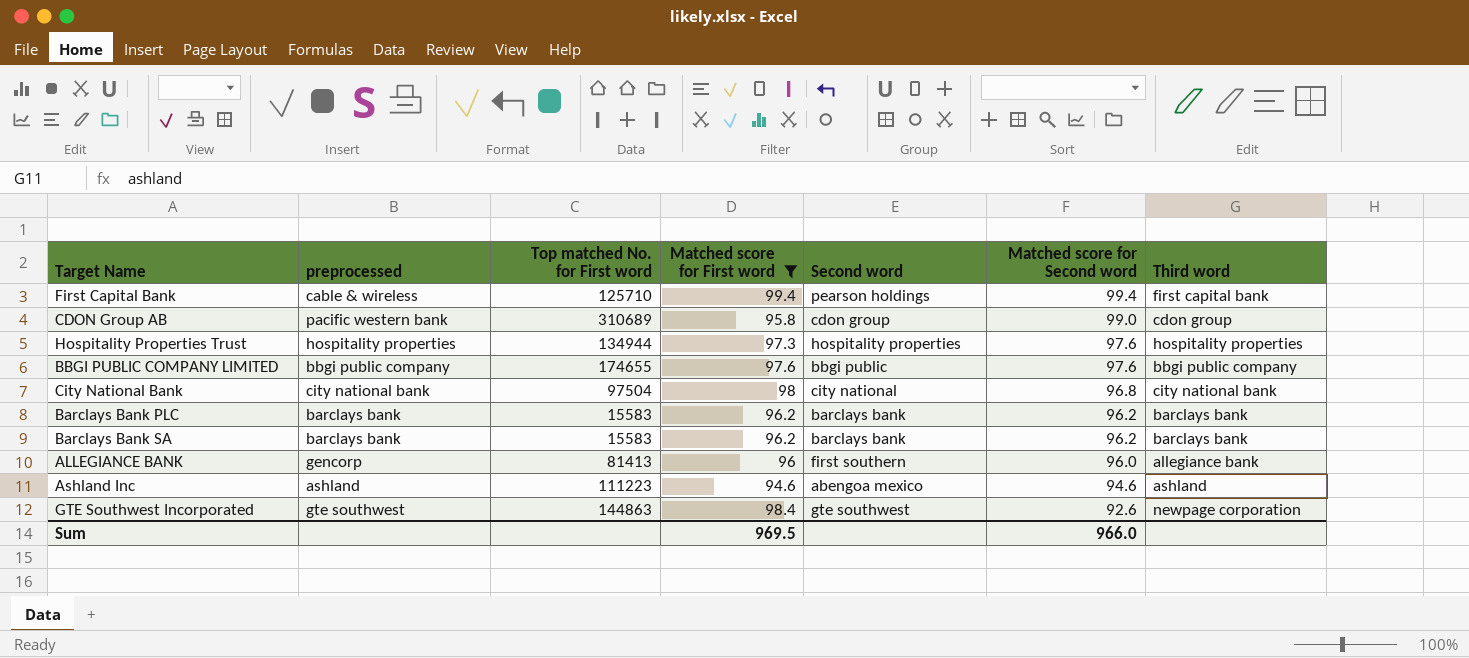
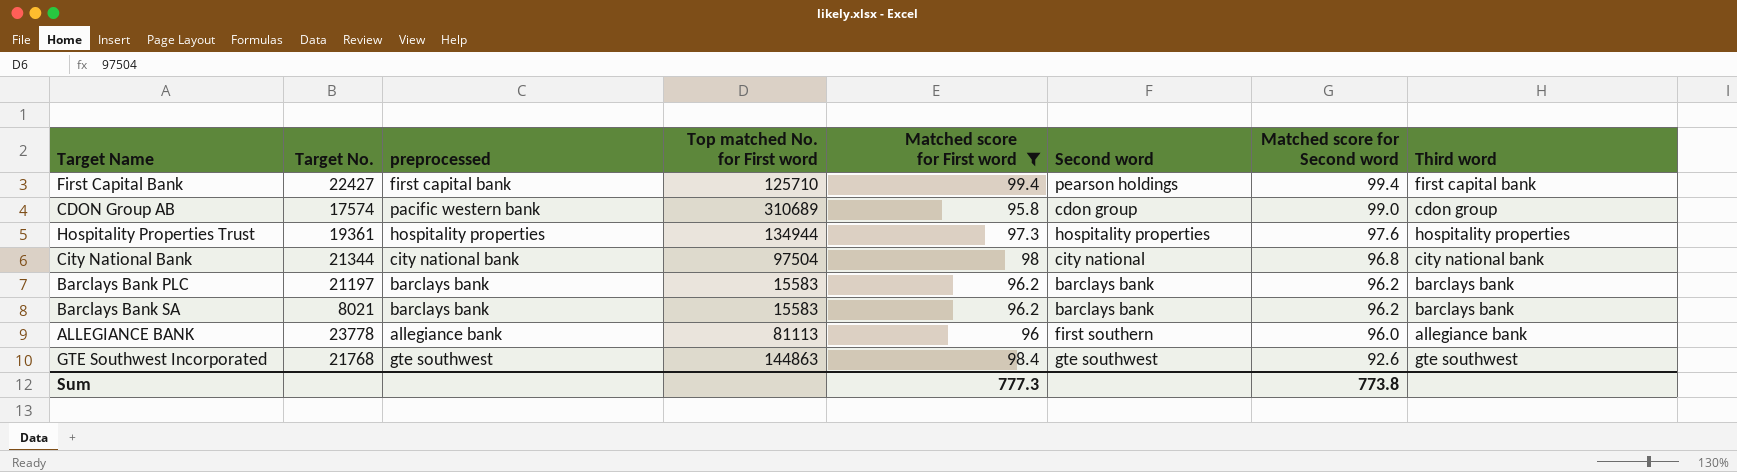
column Target No. | position: none -> 2
row BBGI PUBLIC COMPANY LIMITED: bbgi public company | 174655 | 97.6 | bbgi public | 97.6 | bbgi public company -> none
row Ashland Inc: ashland | 111223 | 94.6 | abengoa mexico | 94.6 | ashland -> none
First Capital Bank | preprocessed: cable & wireless -> first capital bank
ALLEGIANCE BANK | preprocessed: gencorp -> allegiance bank
ALLEGIANCE BANK | Top matched No. for First word: 81413 -> 81113
GTE Southwest Incorporated | Third word: newpage corporation -> gte southwest
Sum | Matched score for First word: 969.5 -> 777.3
Sum | Matched score for Second word: 966.0 -> 773.8

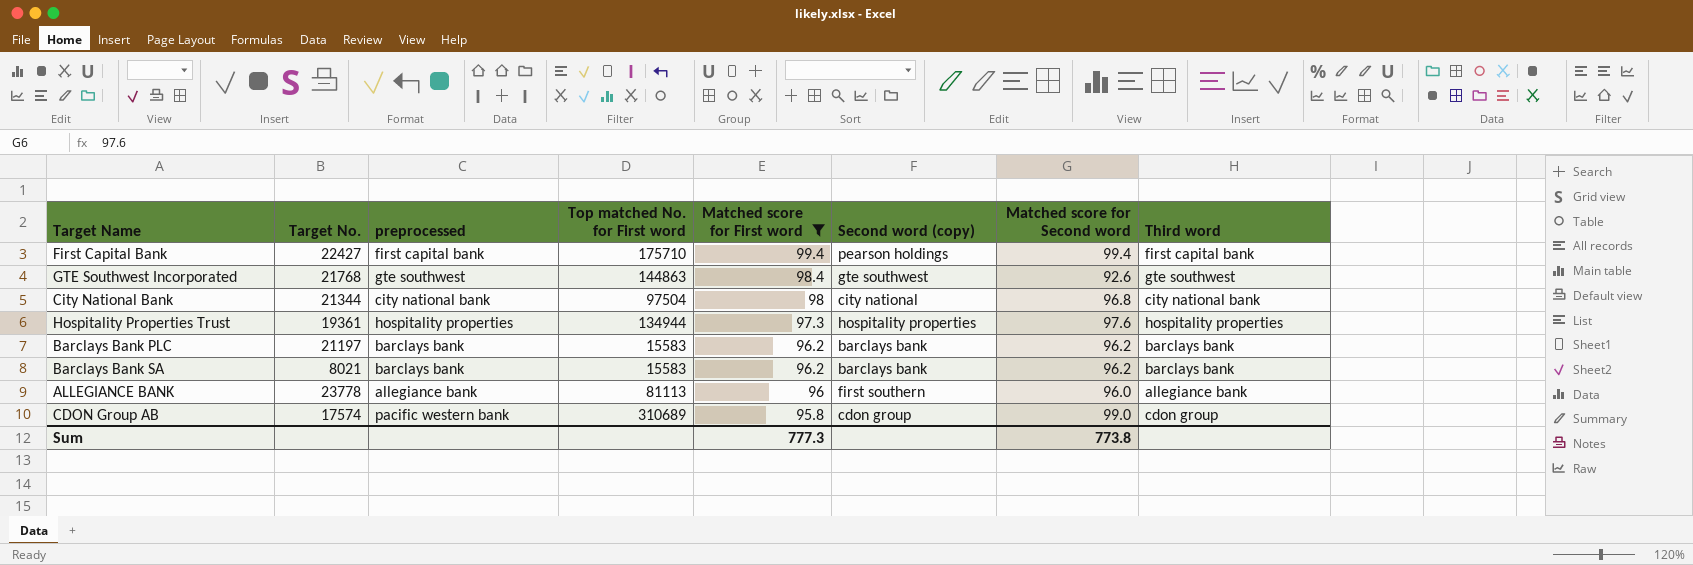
row order: Matched score for Second word descending -> Matched score for First word descending
column name: Second word -> Second word (copy)
First Capital Bank | Top matched No. for First word: 125710 -> 175710

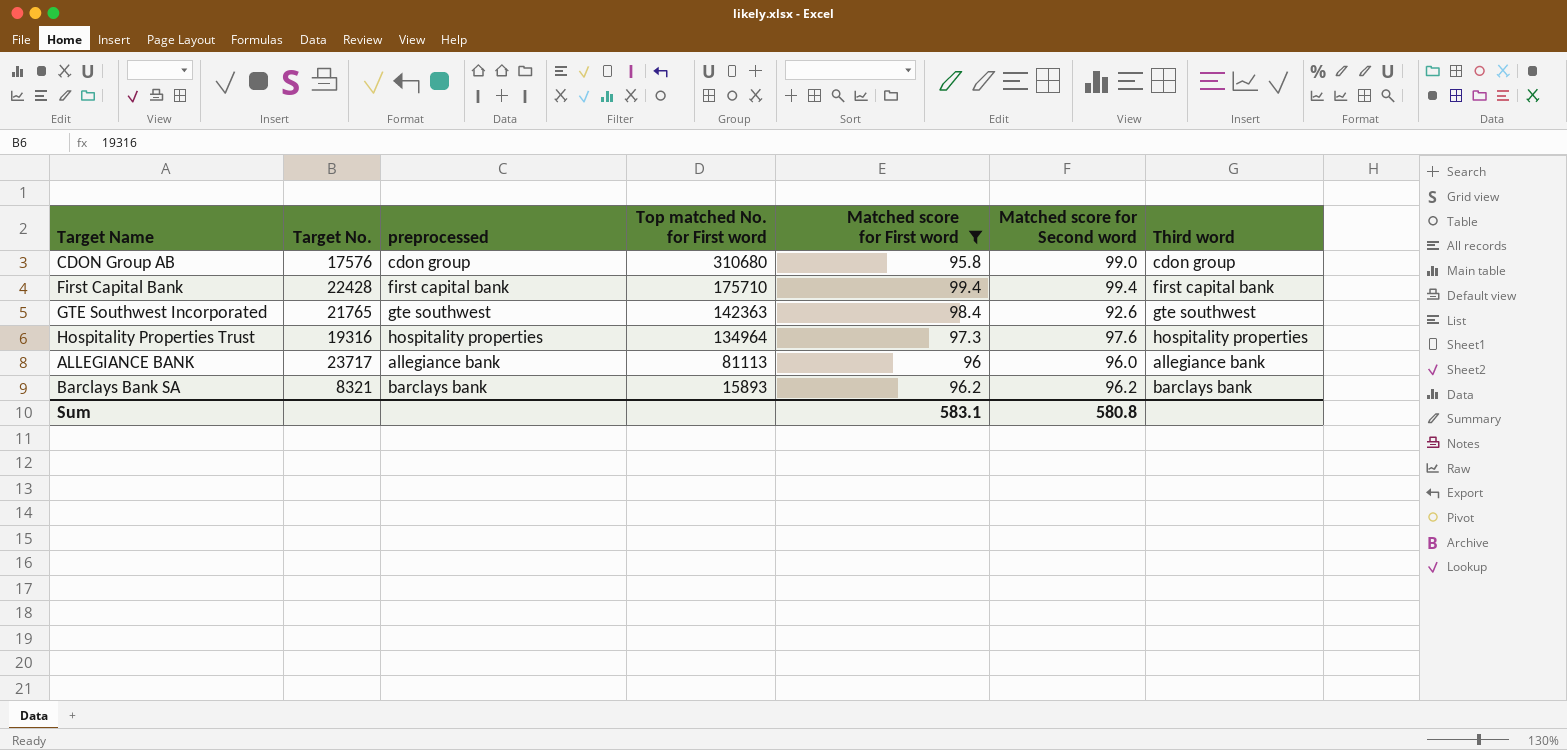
row order: Matched score for First word descending -> Top matched No. for First word descending
column Second word (copy) | position: 6 -> none
row City National Bank: 21344 | city national bank | 97504 | 98 | city national | 96.8 | city national bank -> none
row Barclays Bank PLC: 21197 | barclays bank | 15583 | 96.2 | barclays bank | 96.2 | barclays bank -> none
CDON Group AB | Target No.: 17574 -> 17576
CDON Group AB | preprocessed: pacific western bank -> cdon group
CDON Group AB | Top matched No. for First word: 310689 -> 310680
First Capital Bank | Target No.: 22427 -> 22428
GTE Southwest Incorporated | Target No.: 21768 -> 21765
GTE Southwest Incorporated | Top matched No. for First word: 144863 -> 142363
Hospitality Properties Trust | Target No.: 19361 -> 19316
Hospitality Properties Trust | Top matched No. for First word: 134944 -> 134964
ALLEGIANCE BANK | Target No.: 23778 -> 23717
Barclays Bank SA | Target No.: 8021 -> 8321
Barclays Bank SA | Top matched No. for First word: 15583 -> 15893
Sum | Matched score for First word: 777.3 -> 583.1
Sum | Matched score for Second word: 773.8 -> 580.8

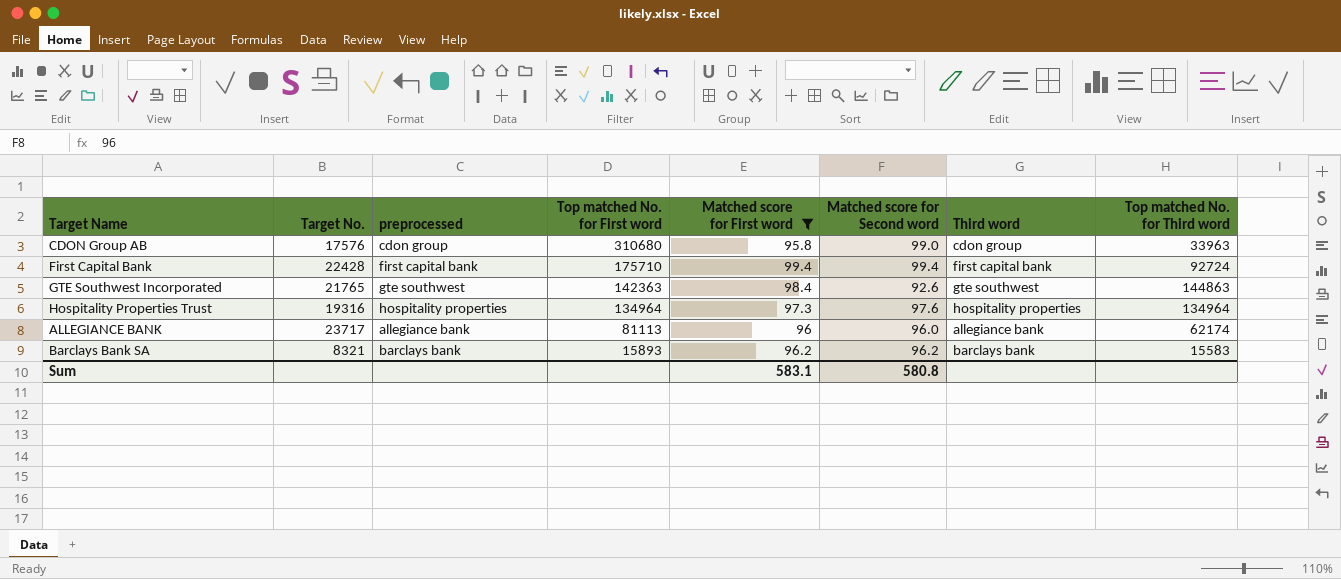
column Top matched No. for Third word | position: none -> 8

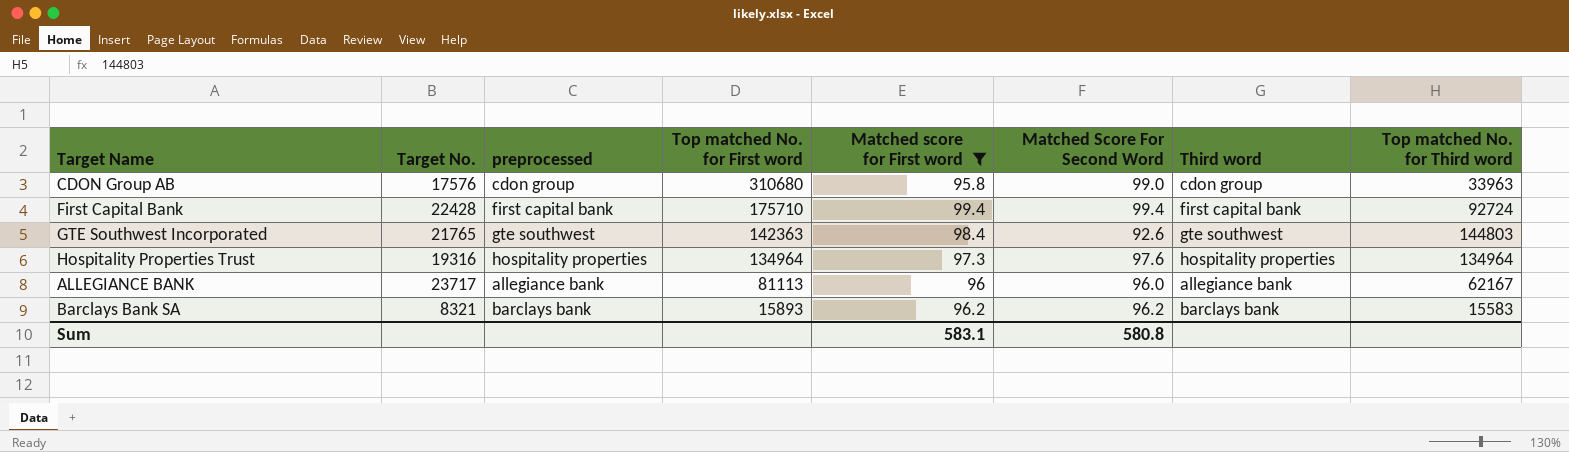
column name: Matched score for Second word -> Matched Score For Second Word
GTE Southwest Incorporated | Top matched No. for Third word: 144863 -> 144803
ALLEGIANCE BANK | Top matched No. for Third word: 62174 -> 62167

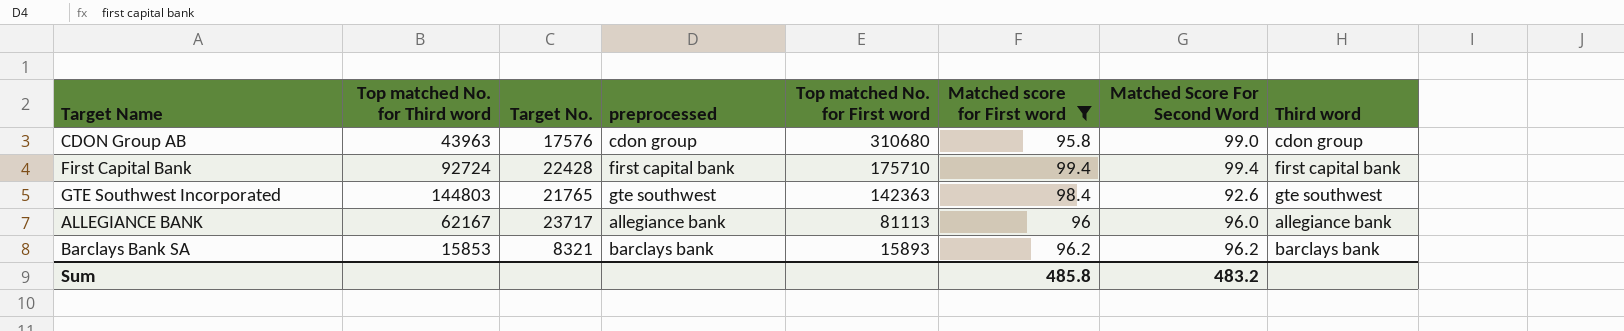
column Top matched No. for Third word | position: 8 -> 2
row Hospitality Properties Trust: 19316 | hospitality properties | 134964 | 97.3 | 97.6 | hospitality properties | 134964 -> none
CDON Group AB | Top matched No. for Third word: 33963 -> 43963
Barclays Bank SA | Top matched No. for Third word: 15583 -> 15853
Sum | Matched score for First word: 583.1 -> 485.8
Sum | Matched Score For Second Word: 580.8 -> 483.2

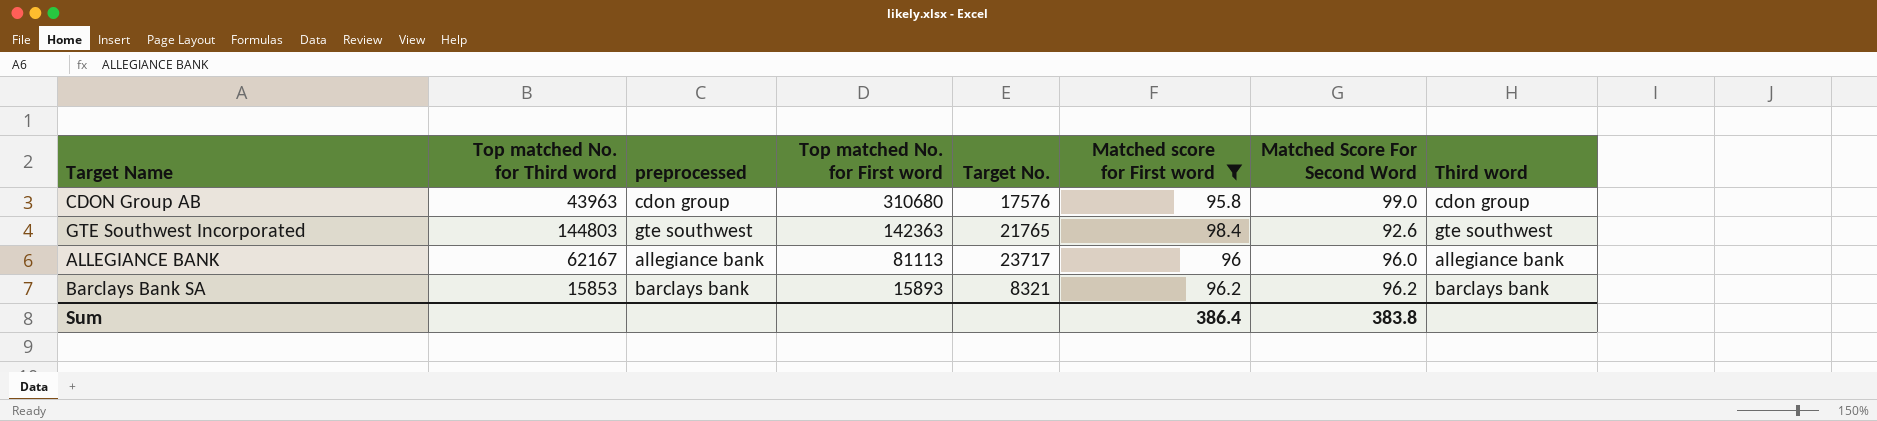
column Target No. | position: 3 -> 5
row First Capital Bank: 92724 | 22428 | first capital bank | 175710 | 99.4 | 99.4 | first capital bank -> none
Sum | Matched score for First word: 485.8 -> 386.4
Sum | Matched Score For Second Word: 483.2 -> 383.8

